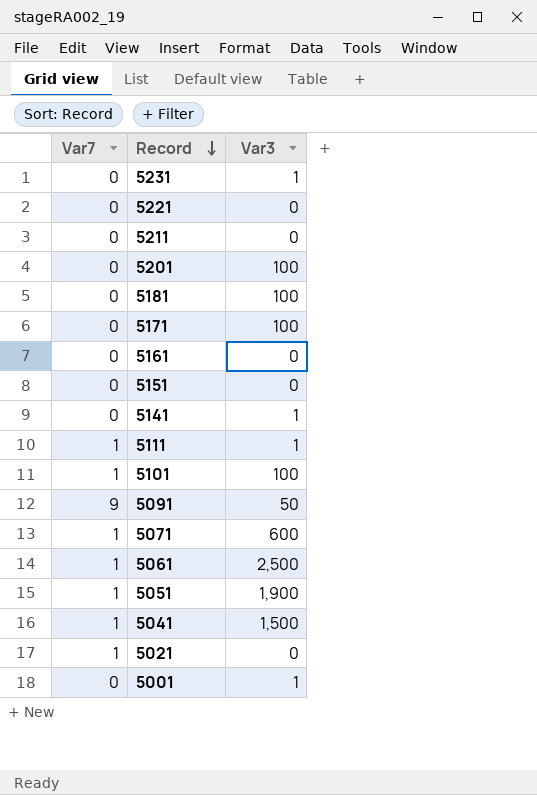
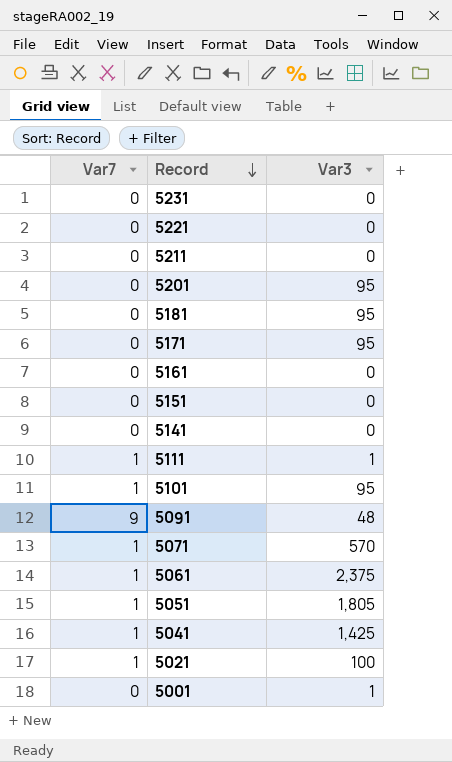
5231 | Var3: 1 -> 0
5201 | Var3: 100 -> 95
5181 | Var3: 100 -> 95
5171 | Var3: 100 -> 95
5141 | Var3: 1 -> 0
5101 | Var3: 100 -> 95
5091 | Var3: 50 -> 48
5071 | Var3: 600 -> 570
5061 | Var3: 2,500 -> 2,375
5051 | Var3: 1,900 -> 1,805
5041 | Var3: 1,500 -> 1,425
5021 | Var3: 0 -> 100

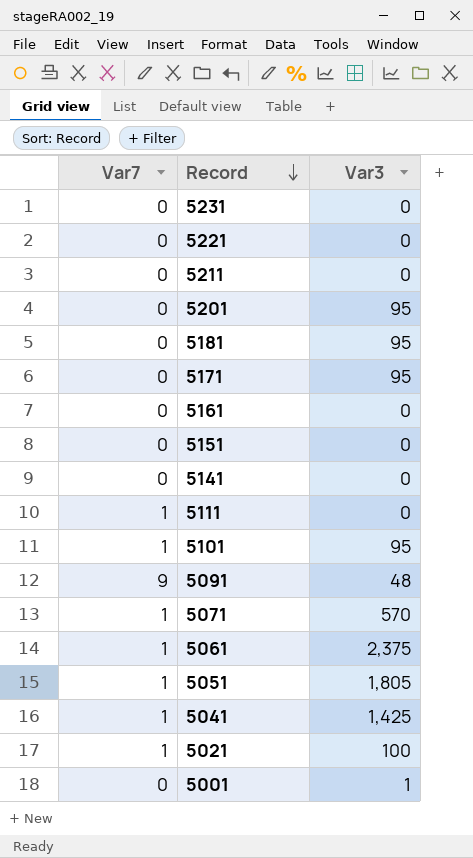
5111 | Var3: 1 -> 0

